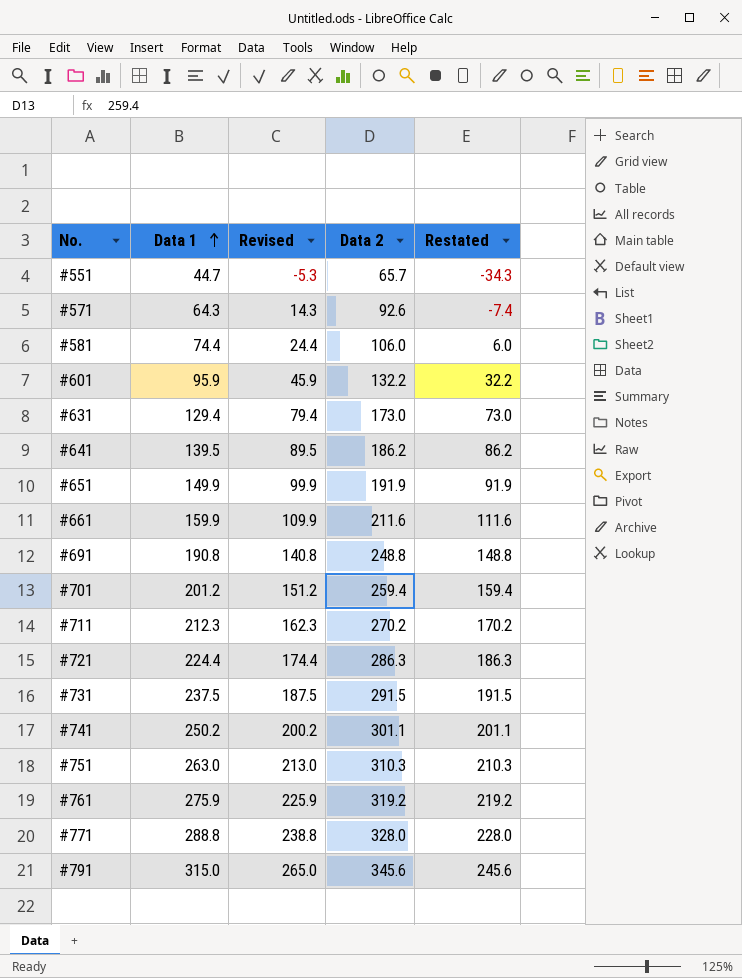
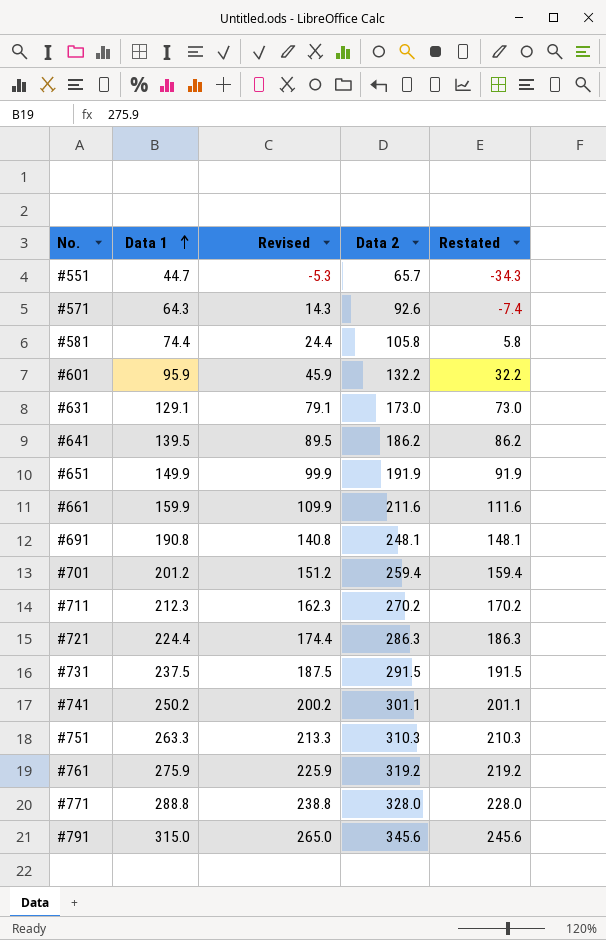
#581 | Data 2: 106.0 -> 105.8
#581 | Restated: 6.0 -> 5.8
#631 | Data 1: 129.4 -> 129.1
#631 | Revised: 79.4 -> 79.1
#691 | Data 2: 248.8 -> 248.1
#691 | Restated: 148.8 -> 148.1
#751 | Data 1: 263.0 -> 263.3
#751 | Revised: 213.0 -> 213.3

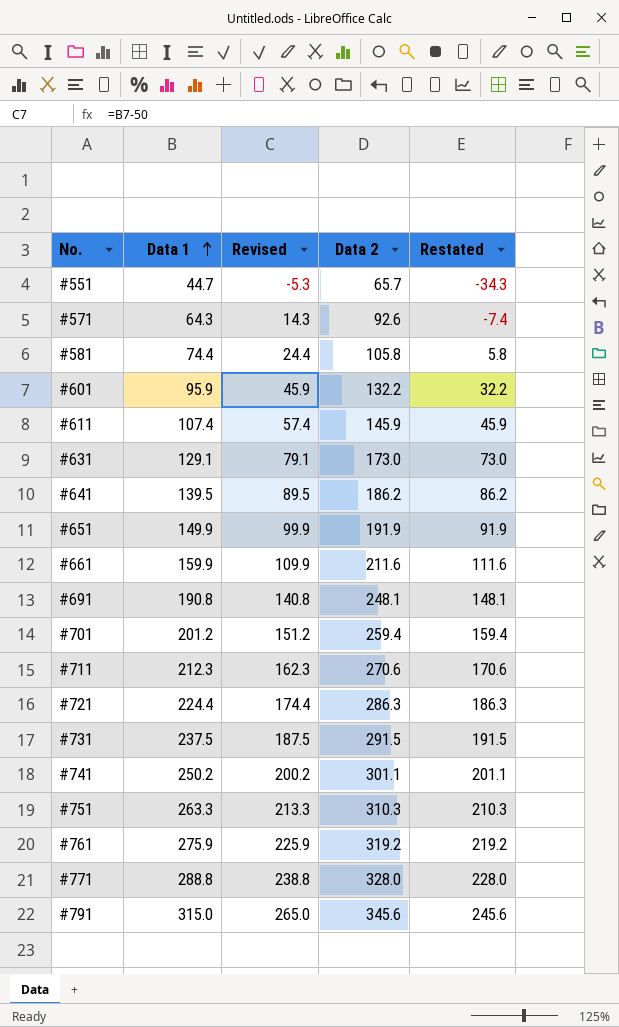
row #611: none -> 107.4 | 57.4 | 145.9 | 45.9
#711 | Data 2: 270.2 -> 270.6
#711 | Restated: 170.2 -> 170.6

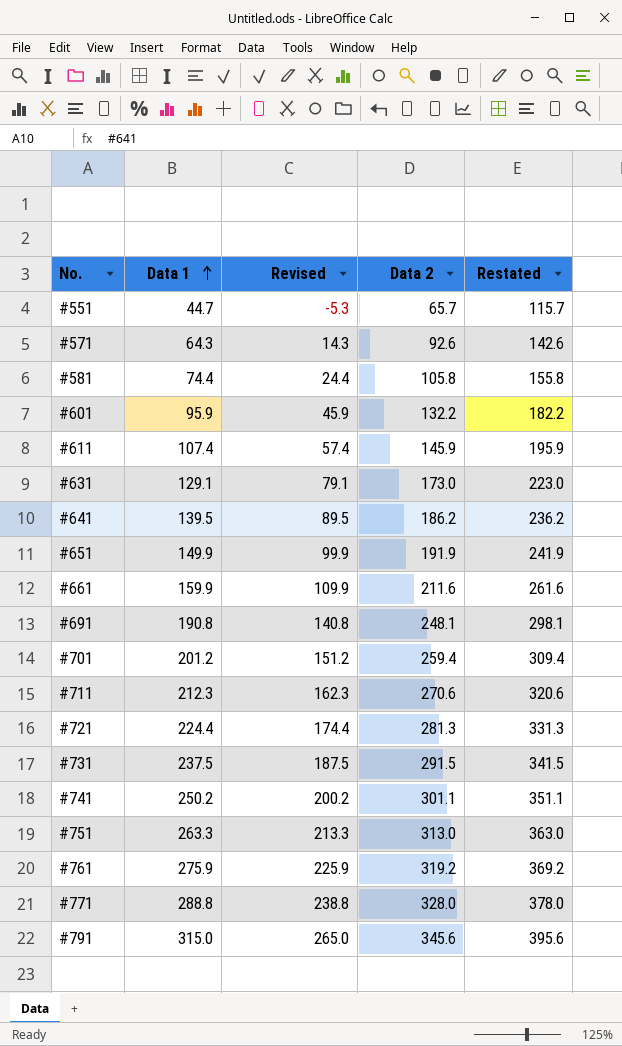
column Restated | formula: [Data 2] - 100 -> [Data 2] + 50
#721 | Data 2: 286.3 -> 281.3
#751 | Data 2: 310.3 -> 313.0

